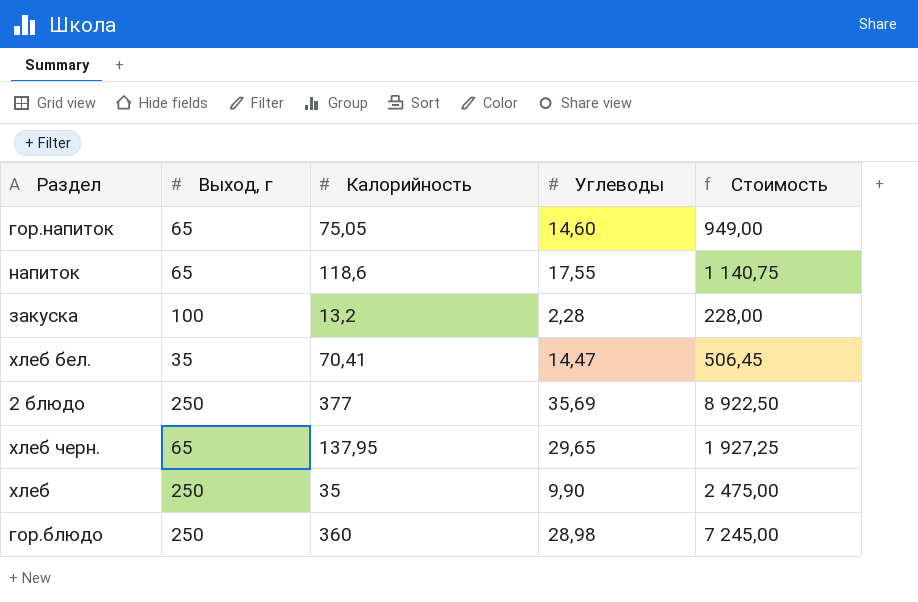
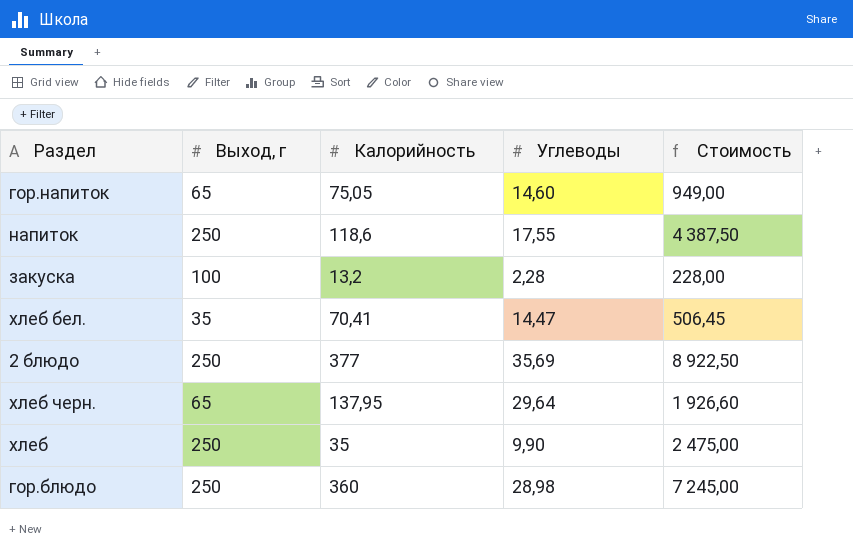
напиток | Выход, г: 65 -> 250
напиток | Стоимость: 1 140,75 -> 4 387,50
хлеб черн. | Углеводы: 29,65 -> 29,64
хлеб черн. | Стоимость: 1 927,25 -> 1 926,60

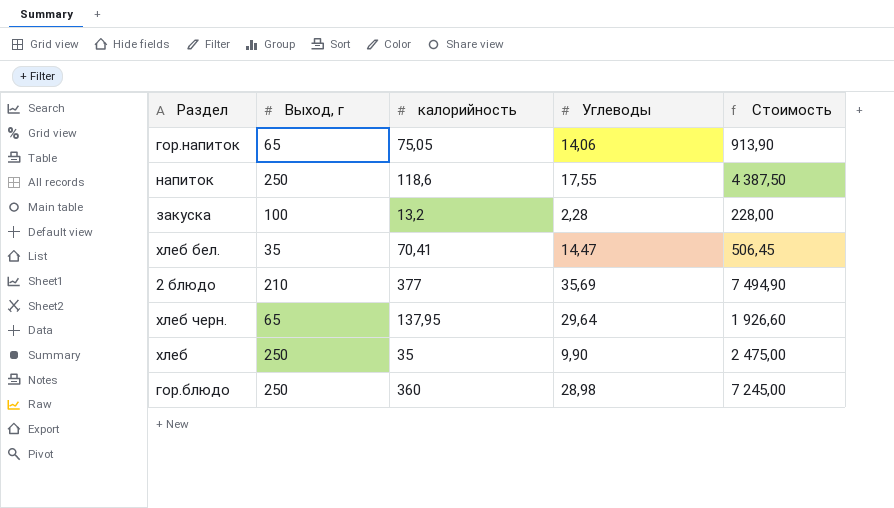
column name: Калорийность -> калорийность
гор.напиток | Углеводы: 14,60 -> 14,06
гор.напиток | Стоимость: 949,00 -> 913,90
2 блюдо | Выход, г: 250 -> 210
2 блюдо | Стоимость: 8 922,50 -> 7 494,90

